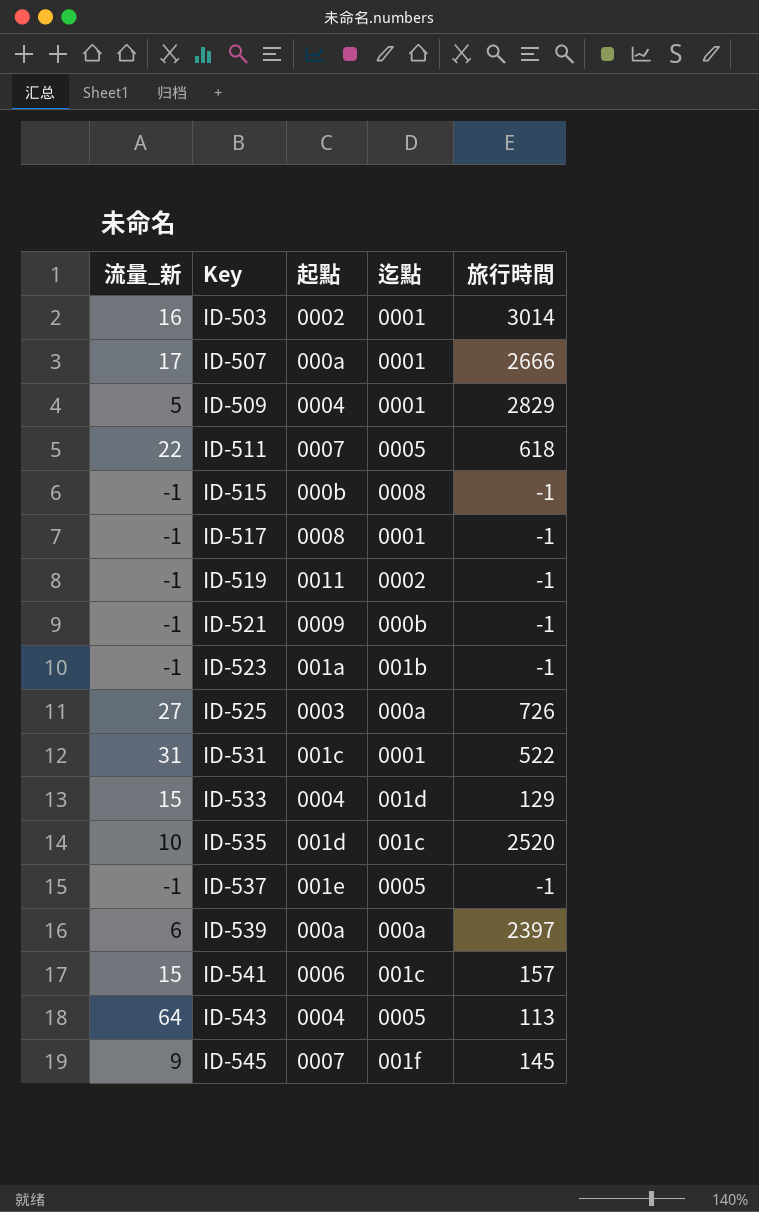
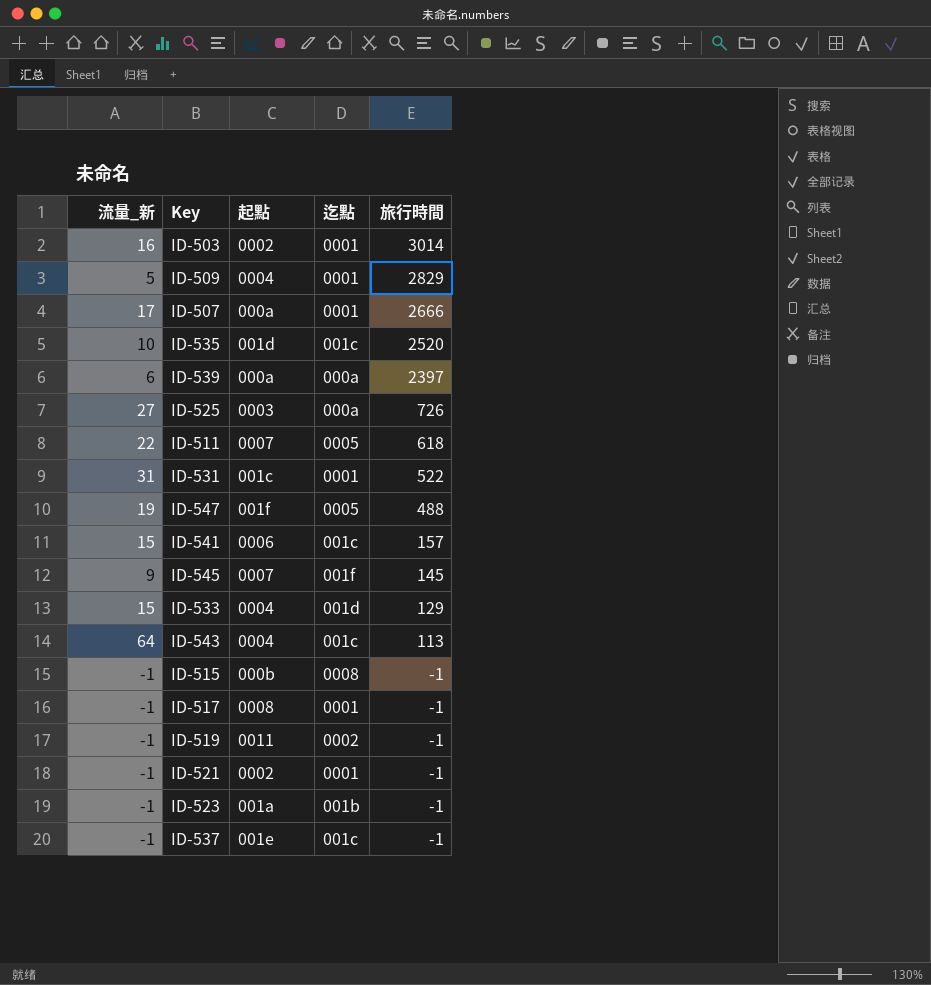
row order: Key ascending -> 旅行時間 descending
row ID-547: none -> 19 | 001f | 0005 | 488
ID-543 | 迄點: 0005 -> 001c
ID-521 | 起點: 0009 -> 0002
ID-521 | 迄點: 000b -> 0001
ID-537 | 迄點: 0005 -> 001c

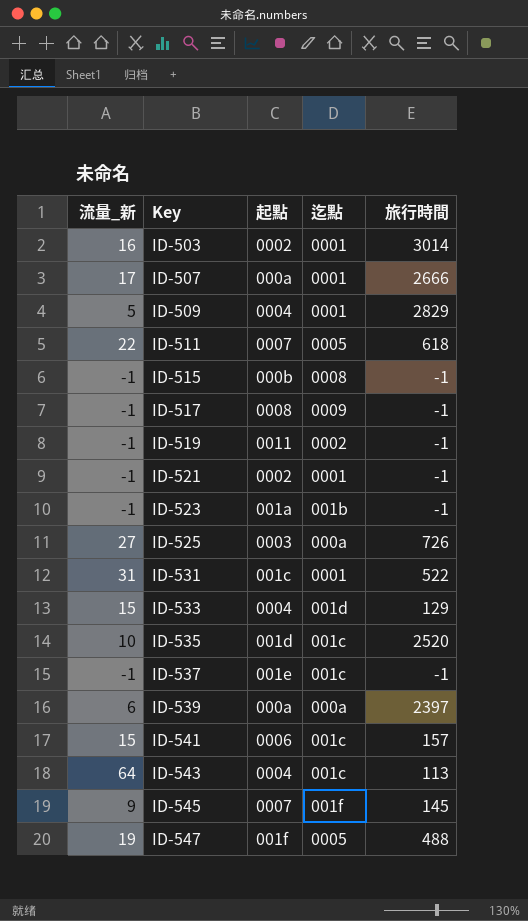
row order: 旅行時間 descending -> Key ascending
ID-517 | 迄點: 0001 -> 0009

